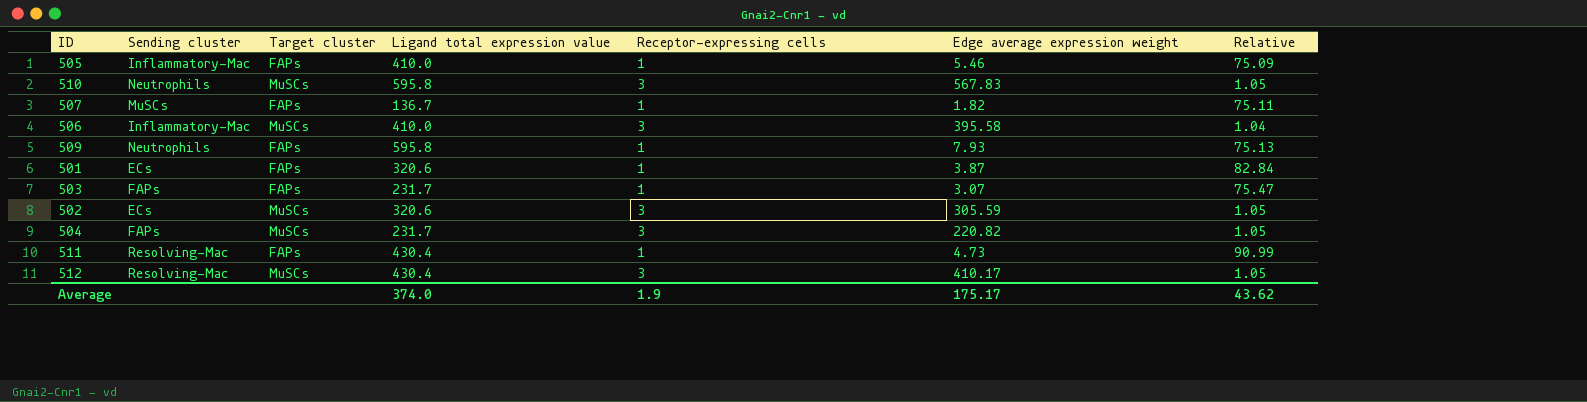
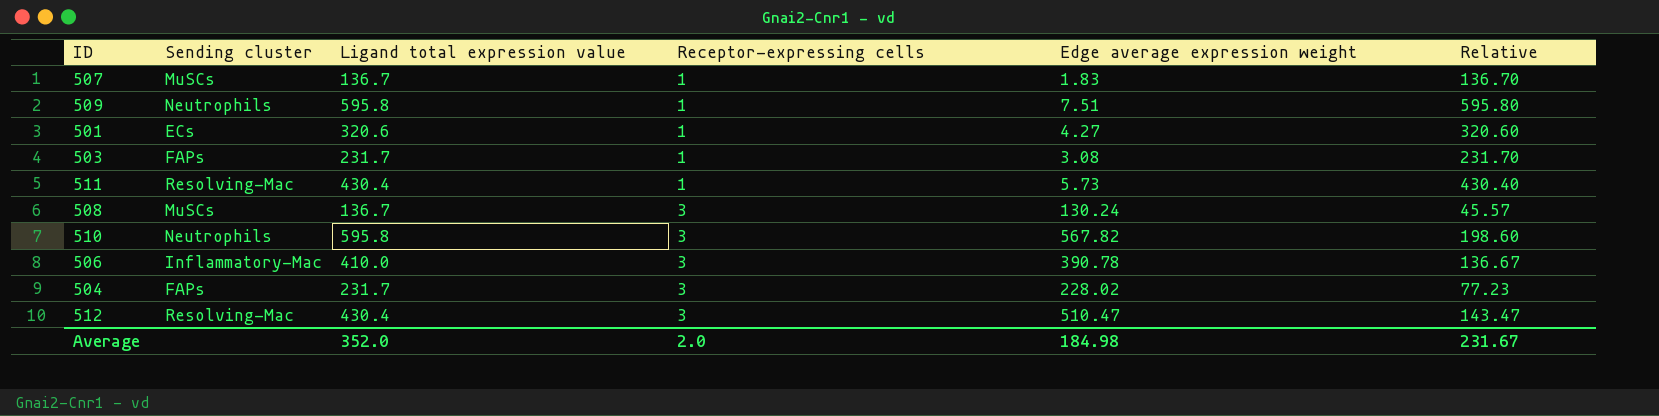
row order: none -> Receptor-expressing cells ascending
column Target cluster | position: 3 -> none
column Relative | formula: [Ligand total expression value] / [Edge average expression weight] -> [Ligand total expression value] / [Receptor-expressing cells]
row 505: Inflammatory-Mac | FAPs | 410.0 | 1 | 5.46 | 75.09 -> none
row 502: ECs | MuSCs | 320.6 | 3 | 305.59 | 1.05 -> none
507 | Edge average expression weight: 1.82 -> 1.83
509 | Edge average expression weight: 7.93 -> 7.51
501 | Edge average expression weight: 3.87 -> 4.27
503 | Edge average expression weight: 3.07 -> 3.08
511 | Edge average expression weight: 4.73 -> 5.73
row 508: none -> MuSCs | 136.7 | 3 | 130.24 | 45.57
510 | Edge average expression weight: 567.83 -> 567.82
506 | Edge average expression weight: 395.58 -> 390.78
504 | Edge average expression weight: 220.82 -> 228.02
512 | Edge average expression weight: 410.17 -> 510.47
Average | Ligand total expression value: 374.0 -> 352.0
Average | Receptor-expressing cells: 1.9 -> 2.0
Average | Edge average expression weight: 175.17 -> 184.98
Average | Relative: 43.62 -> 231.67

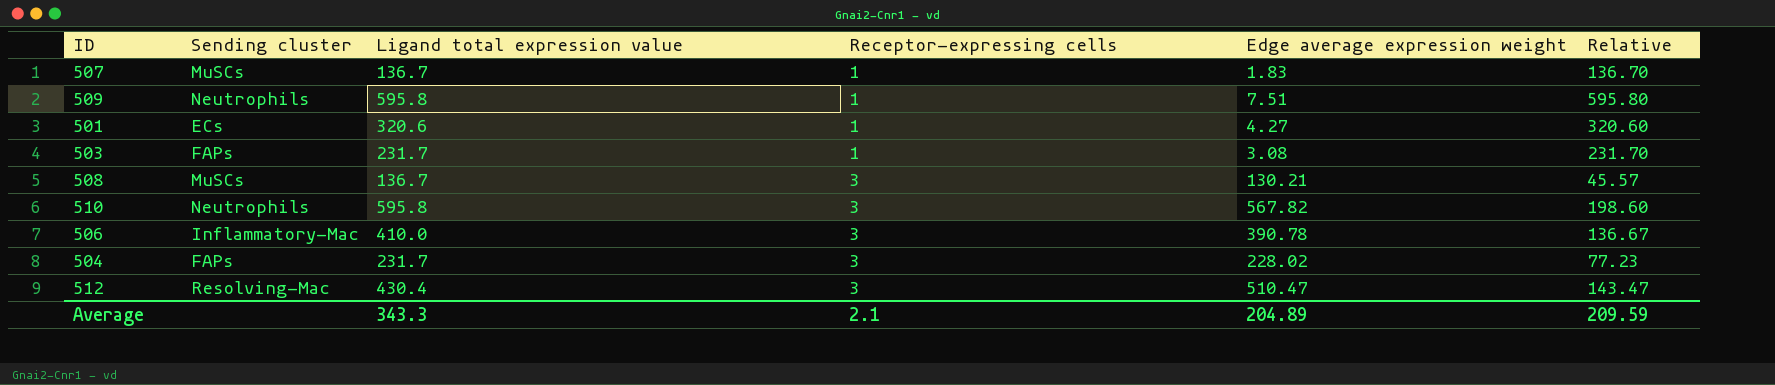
row 511: Resolving-Mac | 430.4 | 1 | 5.73 | 430.40 -> none
508 | Edge average expression weight: 130.24 -> 130.21
Average | Ligand total expression value: 352.0 -> 343.3
Average | Receptor-expressing cells: 2.0 -> 2.1
Average | Edge average expression weight: 184.98 -> 204.89
Average | Relative: 231.67 -> 209.59

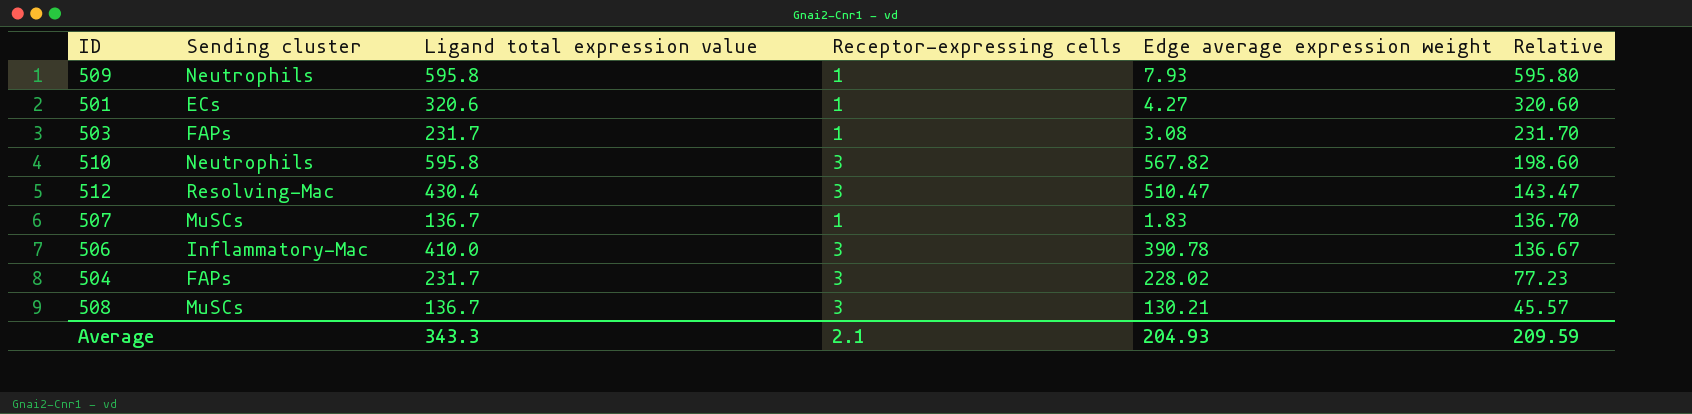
row order: Receptor-expressing cells ascending -> Relative descending
509 | Edge average expression weight: 7.51 -> 7.93
Average | Edge average expression weight: 204.89 -> 204.93

